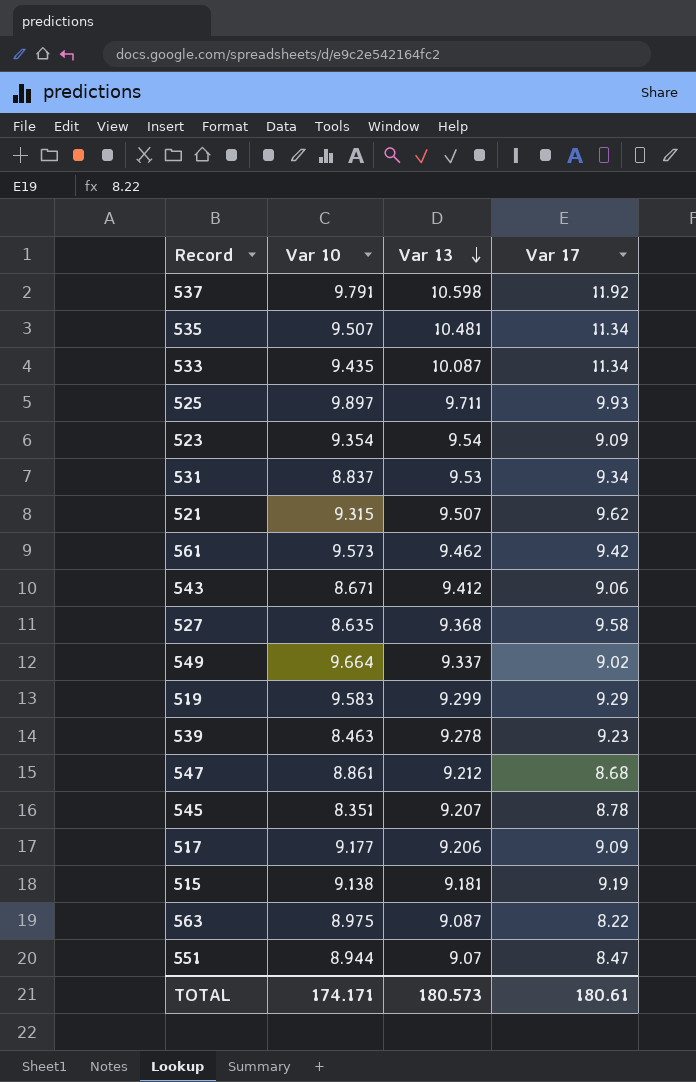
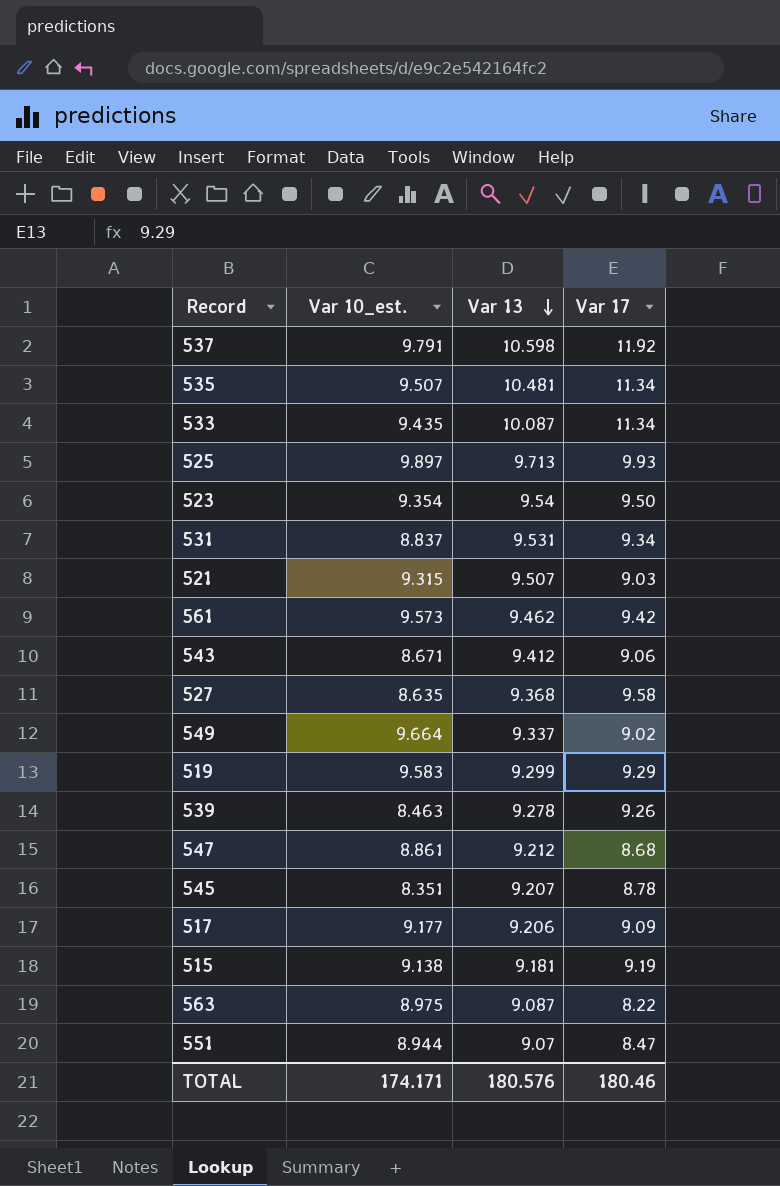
column name: Var 10 -> Var 10_est.
525 | Var 13: 9.711 -> 9.713
523 | Var 17: 9.09 -> 9.50
531 | Var 13: 9.53 -> 9.531
521 | Var 17: 9.62 -> 9.03
539 | Var 17: 9.23 -> 9.26
TOTAL | Var 13: 180.573 -> 180.576
TOTAL | Var 17: 180.61 -> 180.46

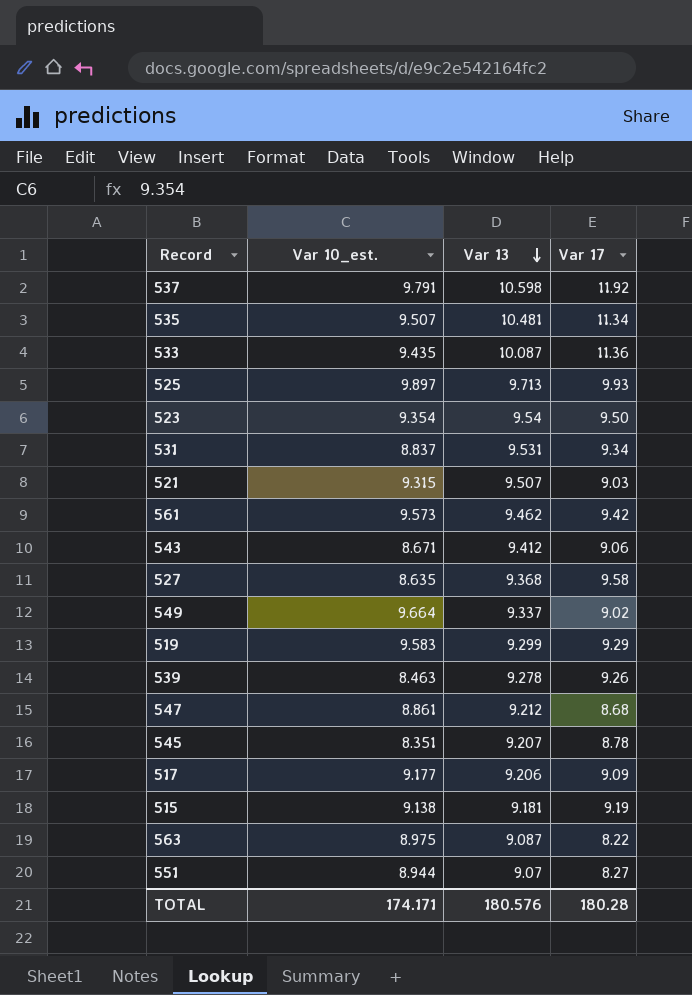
533 | Var 17: 11.34 -> 11.36
551 | Var 17: 8.47 -> 8.27
TOTAL | Var 17: 180.46 -> 180.28

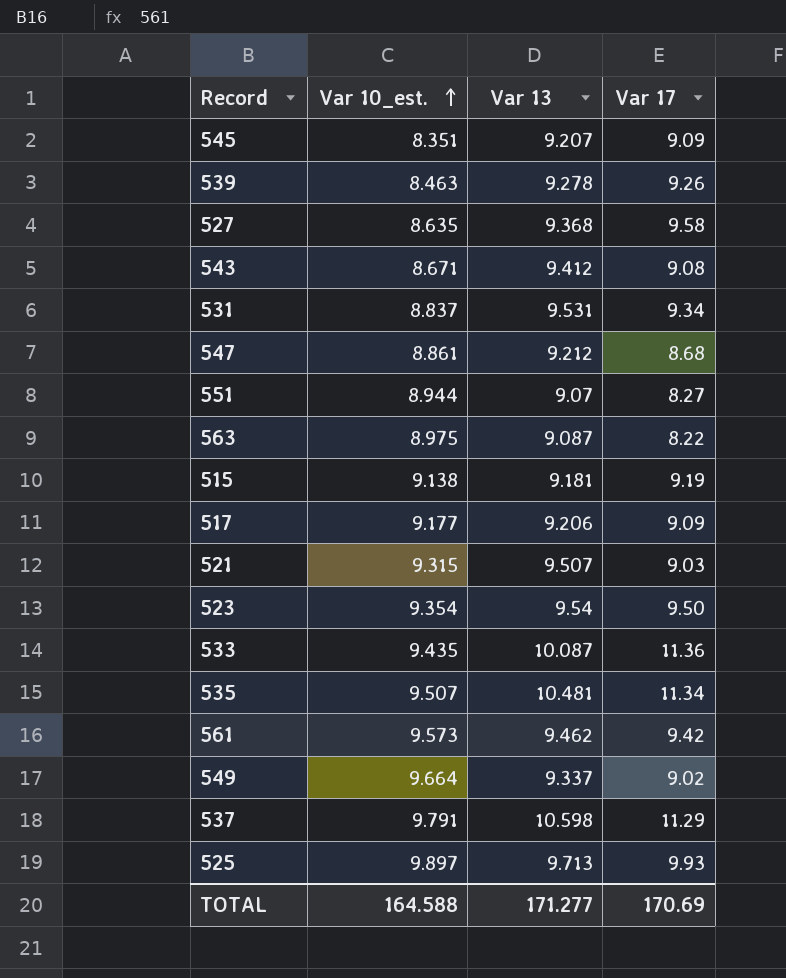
row order: Var 13 descending -> Var 10_est. ascending
row 519: 9.583 | 9.299 | 9.29 -> none
545 | Var 17: 8.78 -> 9.09
543 | Var 17: 9.06 -> 9.08
537 | Var 17: 11.92 -> 11.29
TOTAL | Var 10_est.: 174.171 -> 164.588
TOTAL | Var 13: 180.576 -> 171.277
TOTAL | Var 17: 180.28 -> 170.69

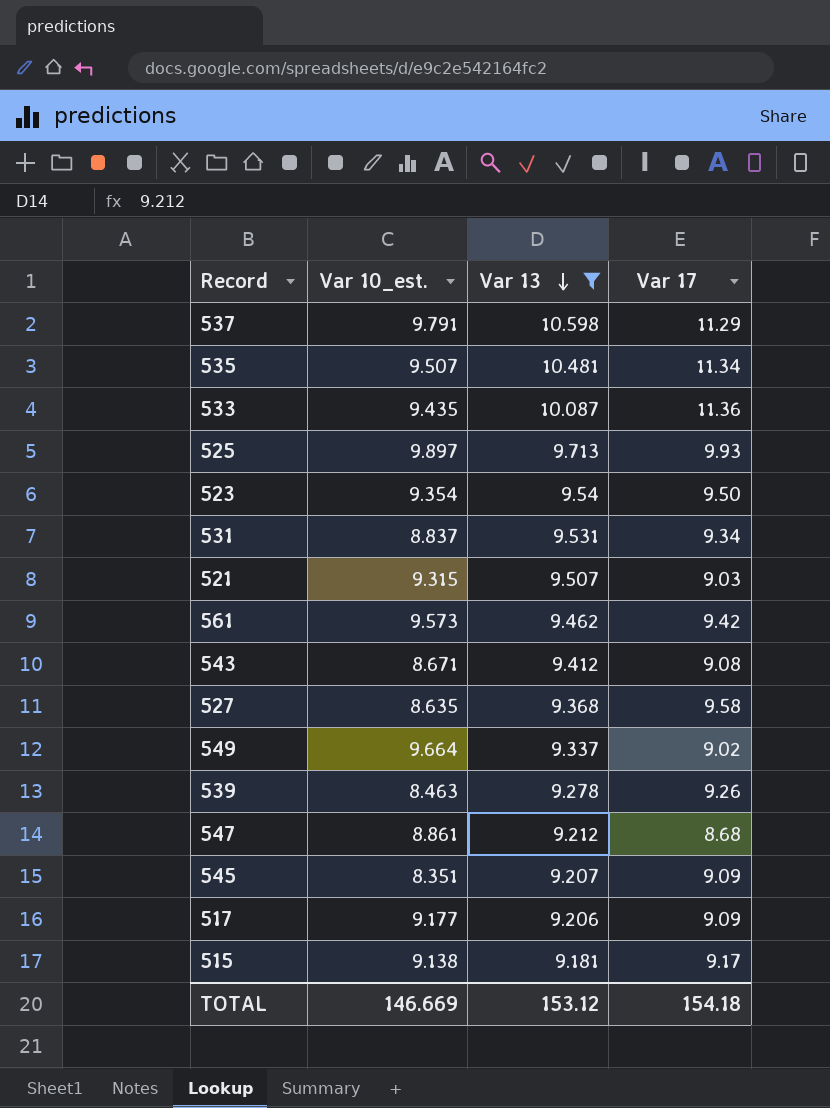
filter: none -> Var 13 >= 9.181
row order: Var 10_est. ascending -> Var 13 descending
515 | Var 17: 9.19 -> 9.17
TOTAL | Var 10_est.: 164.588 -> 146.669
TOTAL | Var 13: 171.277 -> 153.12
TOTAL | Var 17: 170.69 -> 154.18

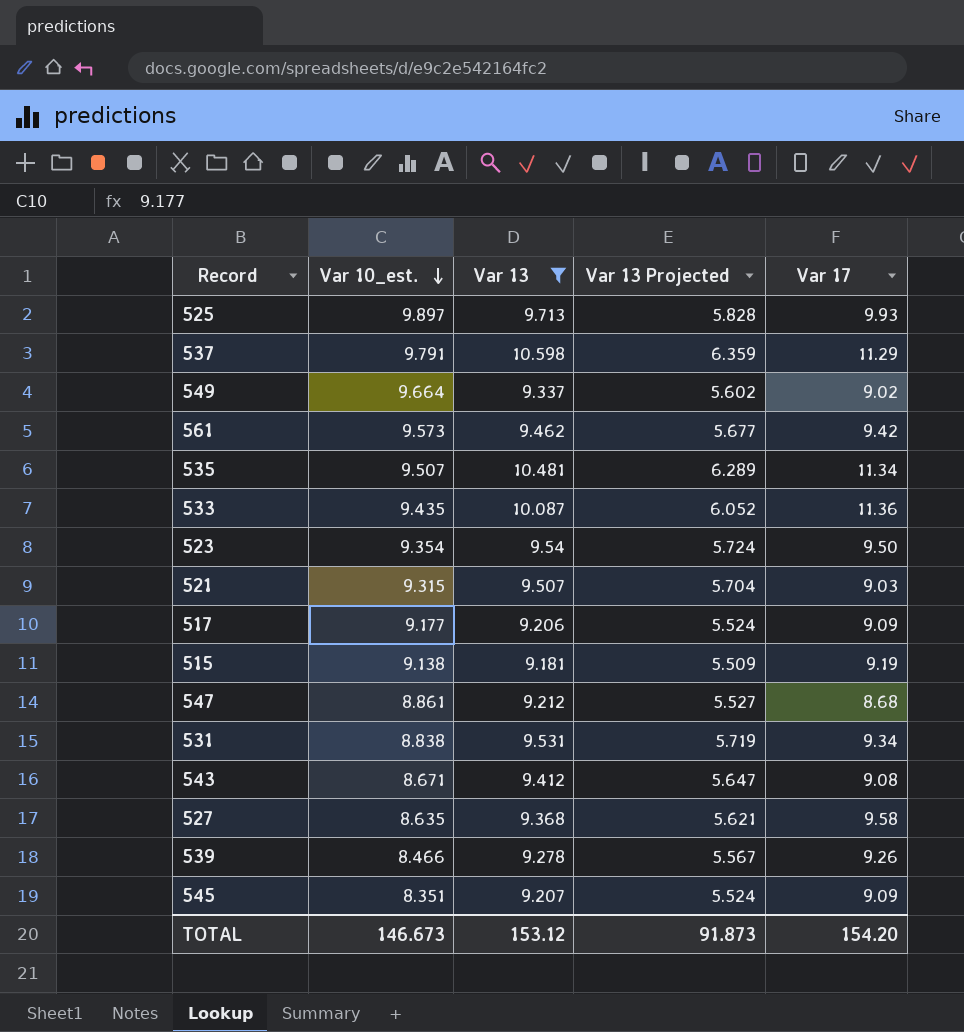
row order: Var 13 descending -> Var 10_est. descending
column Var 13 Projected | formula: none -> [Var 13] * 0.6
515 | Var 17: 9.17 -> 9.19
531 | Var 10_est.: 8.837 -> 8.838
539 | Var 10_est.: 8.463 -> 8.466
TOTAL | Var 10_est.: 146.669 -> 146.673
TOTAL | Var 17: 154.18 -> 154.20

